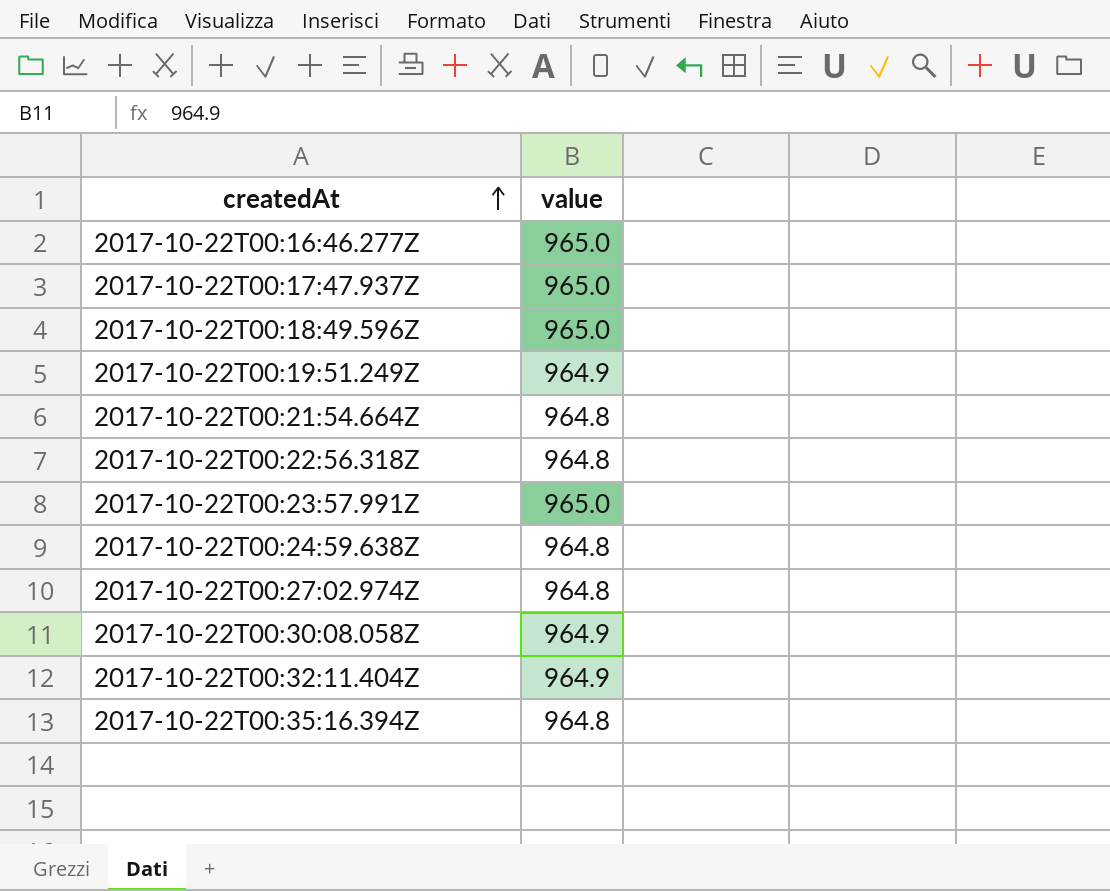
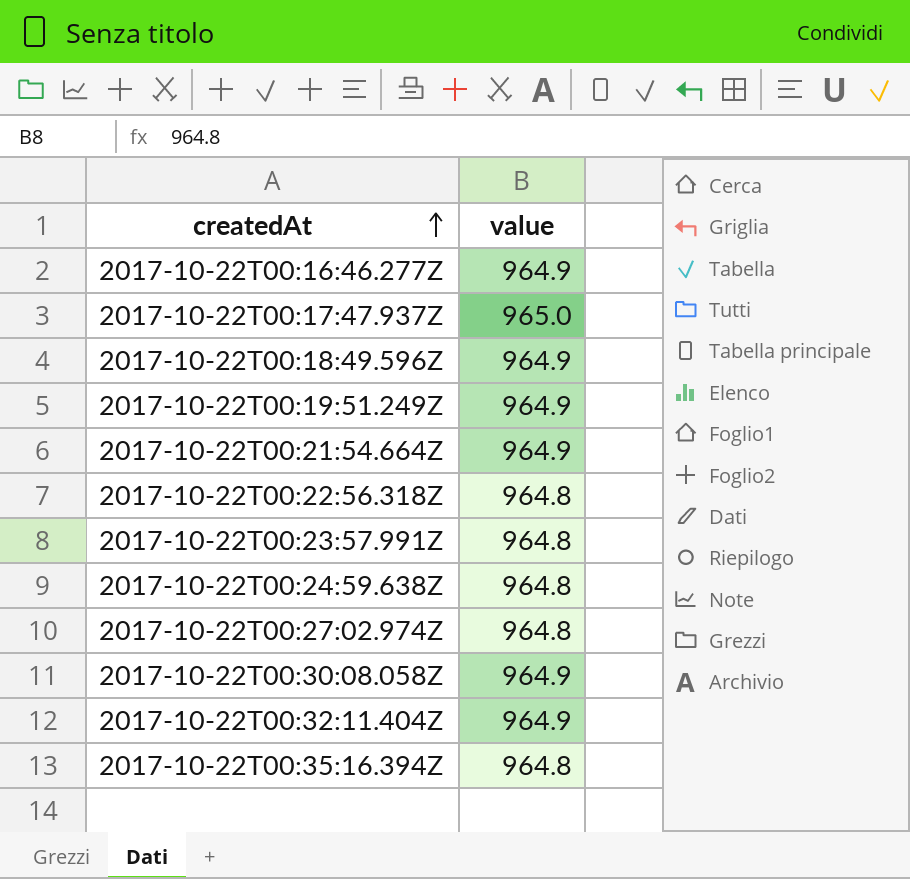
2017-10-22T00:16:46.277Z | value: 965.0 -> 964.9
2017-10-22T00:18:49.596Z | value: 965.0 -> 964.9
2017-10-22T00:21:54.664Z | value: 964.8 -> 964.9
2017-10-22T00:23:57.991Z | value: 965.0 -> 964.8

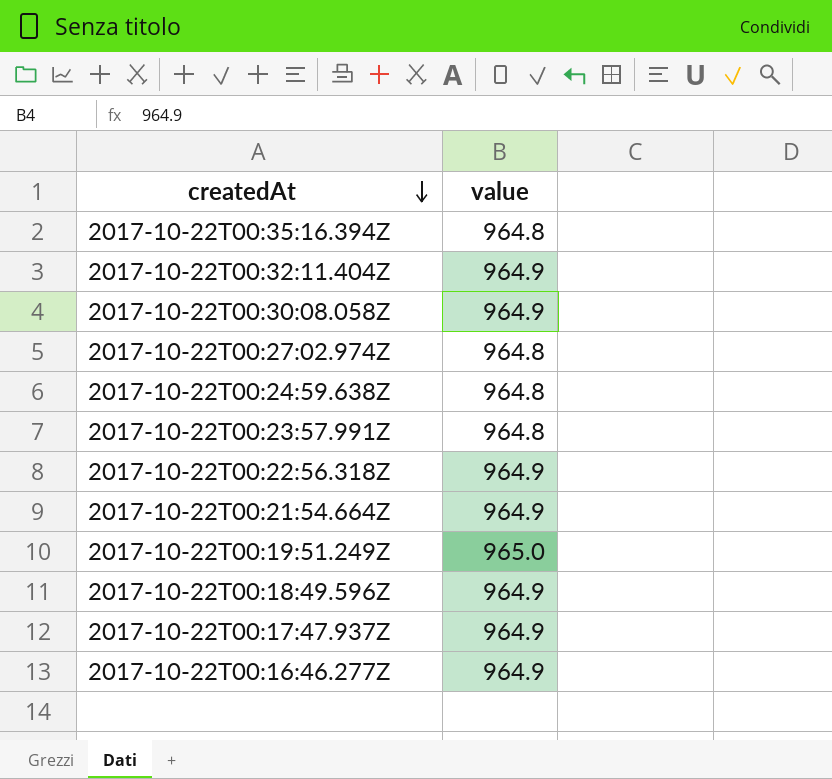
row order: createdAt ascending -> createdAt descending
2017-10-22T00:22:56.318Z | value: 964.8 -> 964.9
2017-10-22T00:19:51.249Z | value: 964.9 -> 965.0
2017-10-22T00:17:47.937Z | value: 965.0 -> 964.9

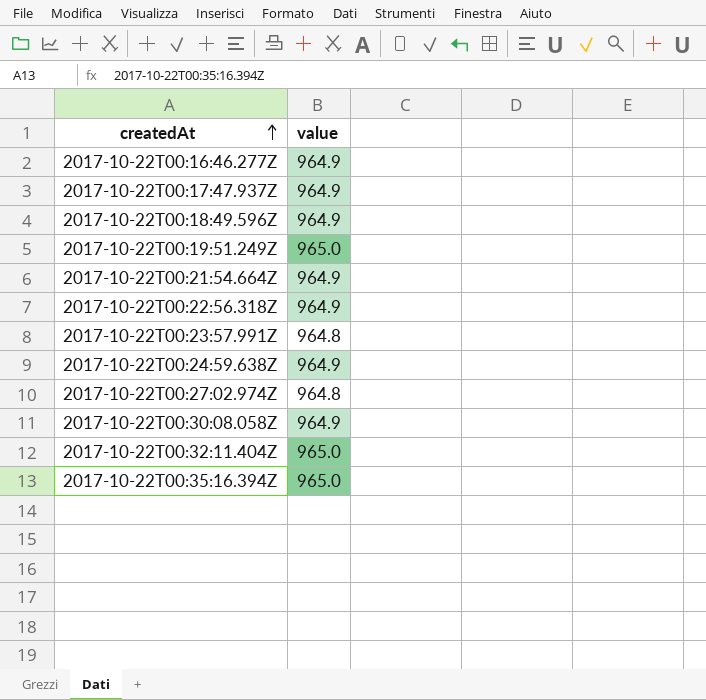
row order: createdAt descending -> createdAt ascending
2017-10-22T00:24:59.638Z | value: 964.8 -> 964.9
2017-10-22T00:32:11.404Z | value: 964.9 -> 965.0
2017-10-22T00:35:16.394Z | value: 964.8 -> 965.0

